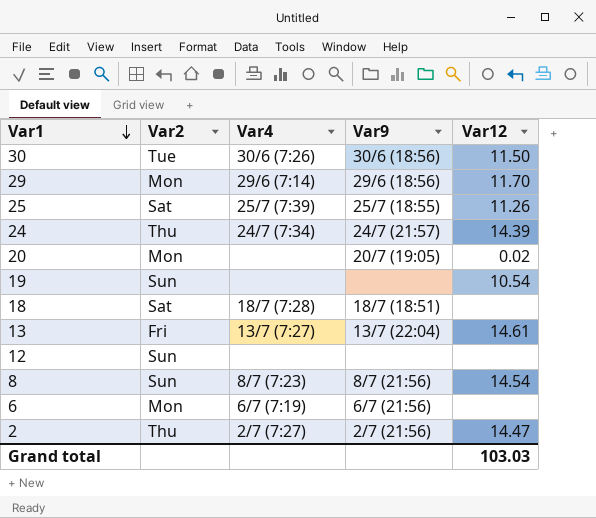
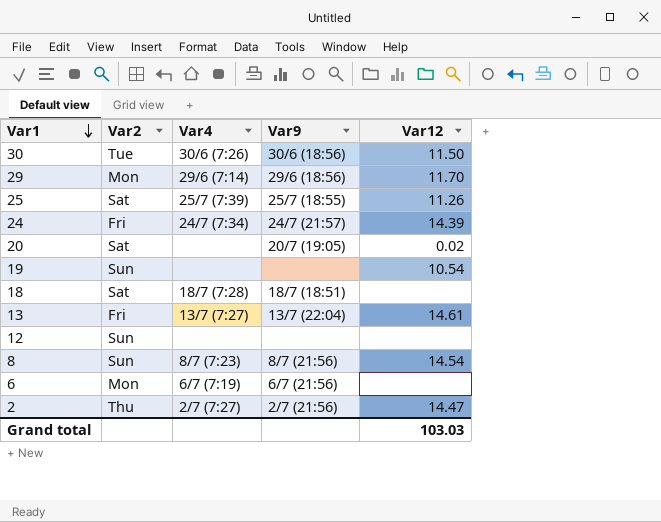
24 | Var2: Thu -> Fri
20 | Var2: Mon -> Sat

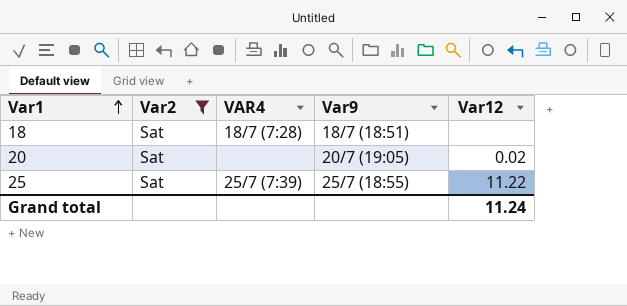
filter: none -> Var2 = Sat
row order: Var1 descending -> Var1 ascending
column name: Var4 -> VAR4
25 | Var12: 11.26 -> 11.22
Grand total | Var12: 103.03 -> 11.24

